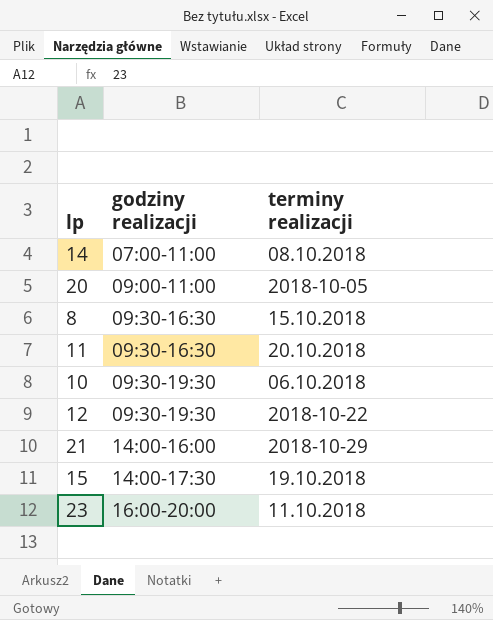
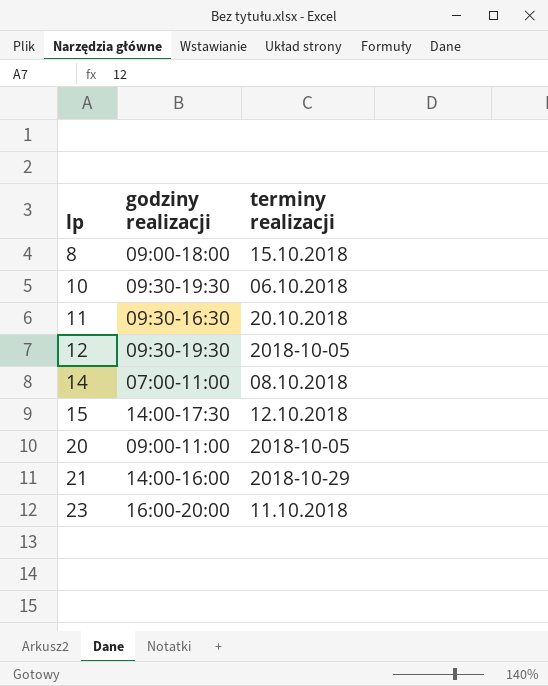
row order: godziny realizacji ascending -> lp ascending
8 | godziny realizacji: 09:30-16:30 -> 09:00-18:00
12 | terminy realizacji: 2018-10-22 -> 2018-10-05
15 | terminy realizacji: 19.10.2018 -> 12.10.2018

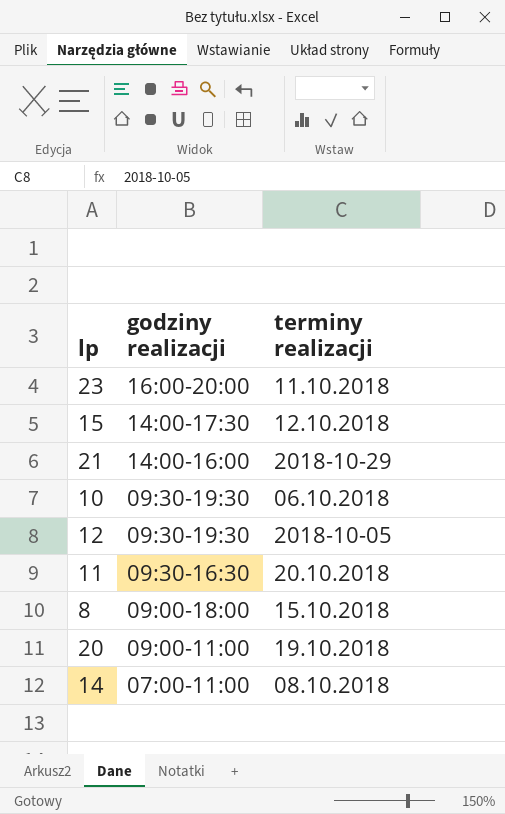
row order: lp ascending -> godziny realizacji descending
20 | terminy realizacji: 2018-10-05 -> 19.10.2018

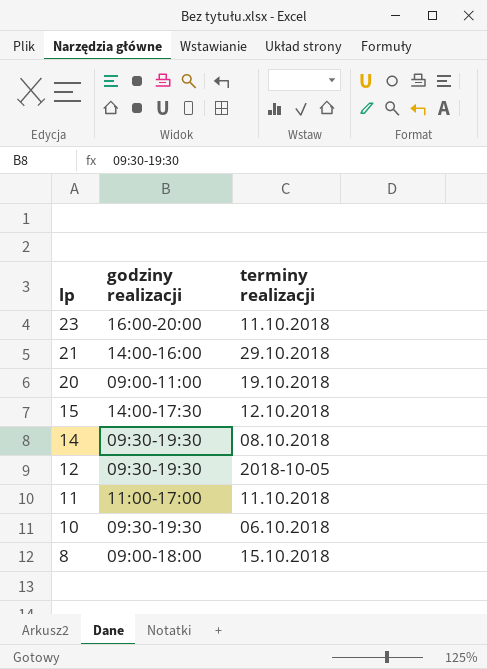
row order: godziny realizacji descending -> lp descending
21 | terminy realizacji: 2018-10-29 -> 29.10.2018
14 | godziny realizacji: 07:00-11:00 -> 09:30-19:30
11 | godziny realizacji: 09:30-16:30 -> 11:00-17:00
11 | terminy realizacji: 20.10.2018 -> 11.10.2018

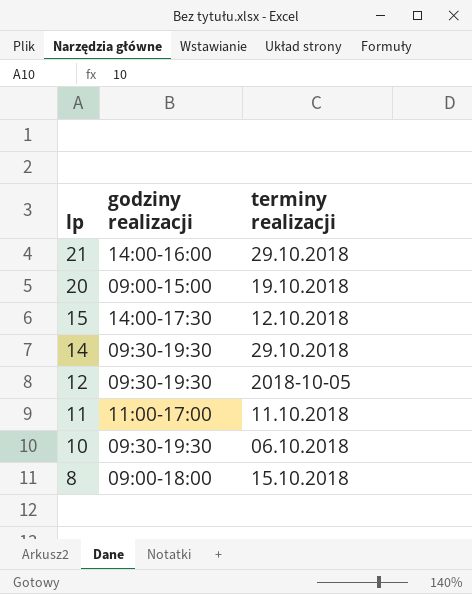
row 23: 16:00-20:00 | 11.10.2018 -> none
20 | godziny realizacji: 09:00-11:00 -> 09:00-15:00
14 | terminy realizacji: 08.10.2018 -> 29.10.2018

